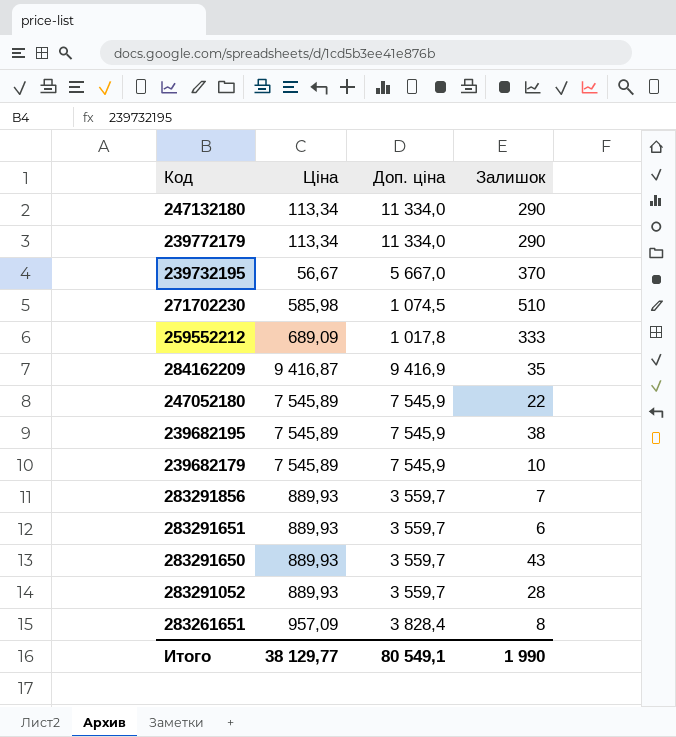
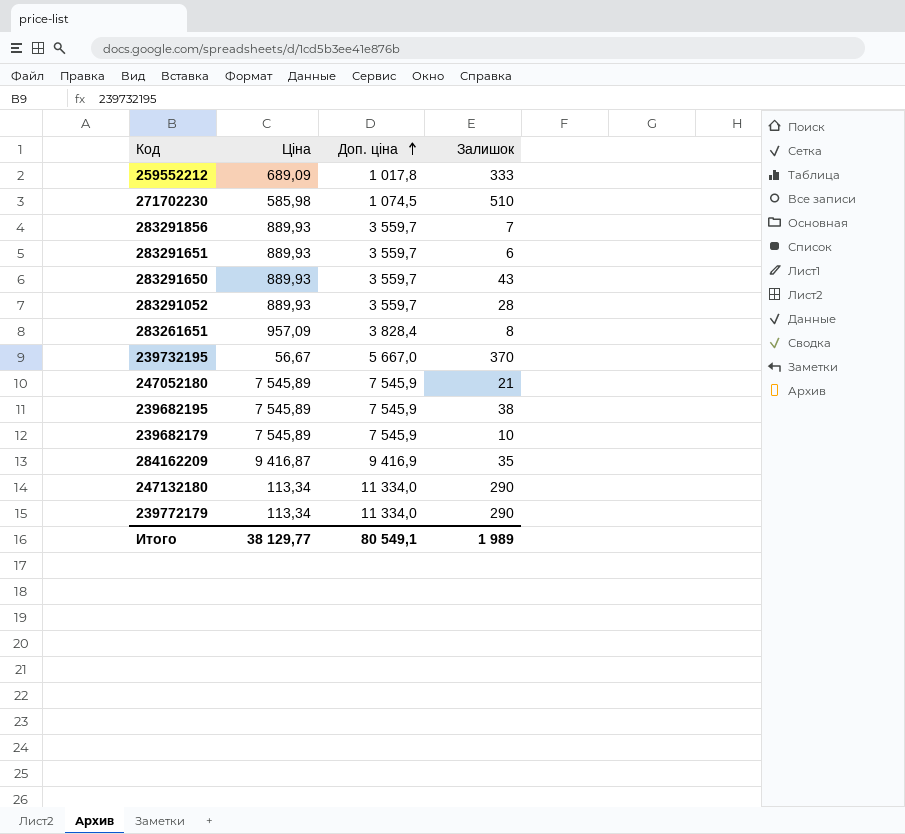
row order: none -> Доп. ціна ascending
247052180 | Залишок: 22 -> 21
Итого | Залишок: 1 990 -> 1 989

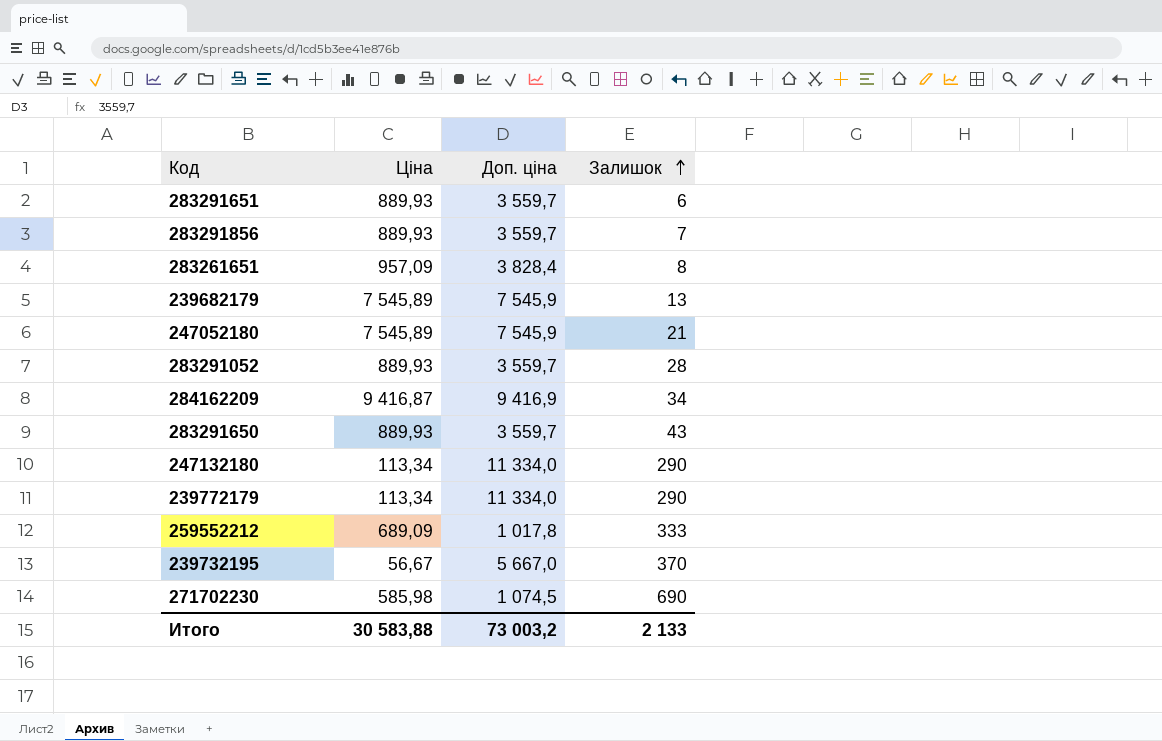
row order: Доп. ціна ascending -> Залишок ascending
row 239682195: 7 545,89 | 7 545,9 | 38 -> none
239682179 | Залишок: 10 -> 13
284162209 | Залишок: 35 -> 34
271702230 | Залишок: 510 -> 690
Итого | Ціна: 38 129,77 -> 30 583,88
Итого | Доп. ціна: 80 549,1 -> 73 003,2
Итого | Залишок: 1 989 -> 2 133

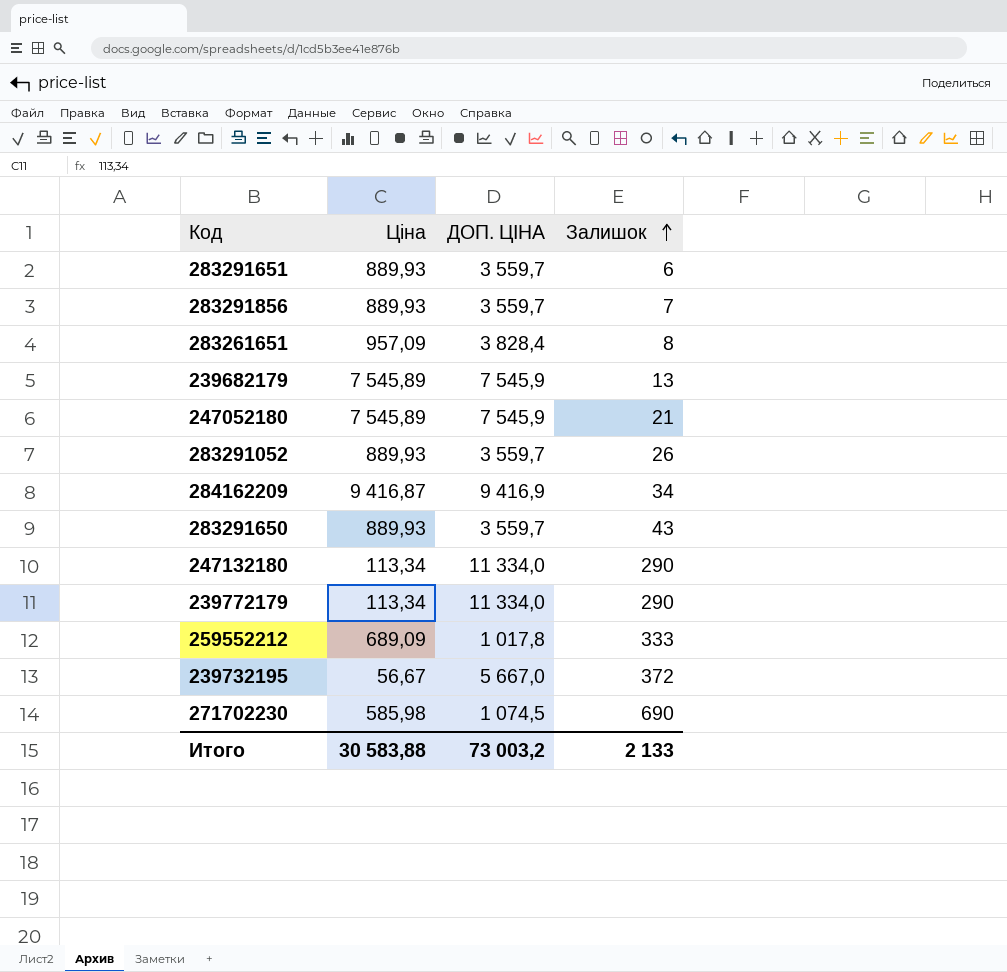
column name: Доп. ціна -> ДОП. ЦІНА
283291052 | Залишок: 28 -> 26
239732195 | Залишок: 370 -> 372

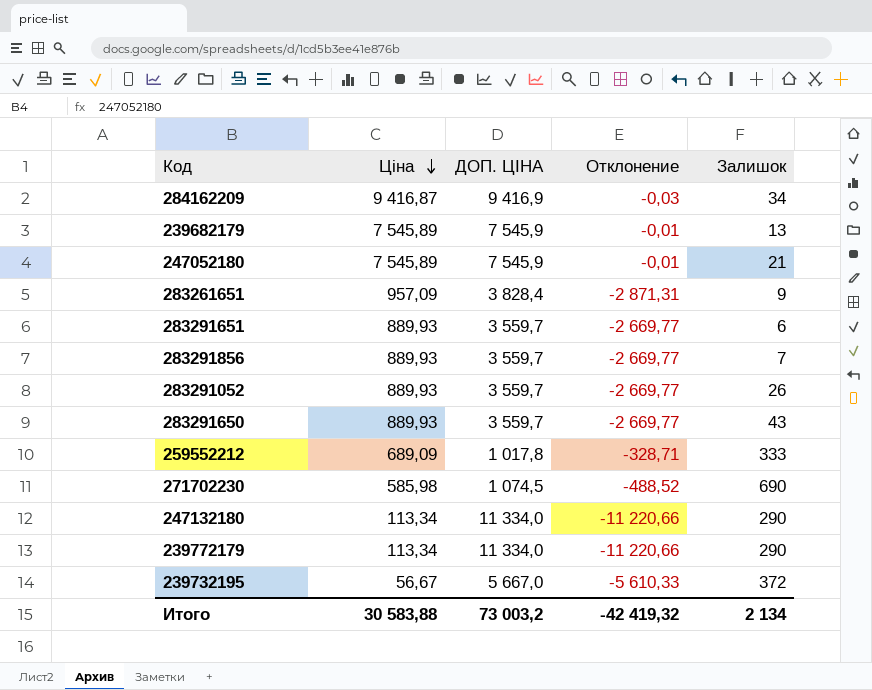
row order: Залишок ascending -> Ціна descending
column Отклонение | formula: none -> [Ціна] - [ДОП. ЦІНА]
283261651 | Залишок: 8 -> 9
Итого | Залишок: 2 133 -> 2 134

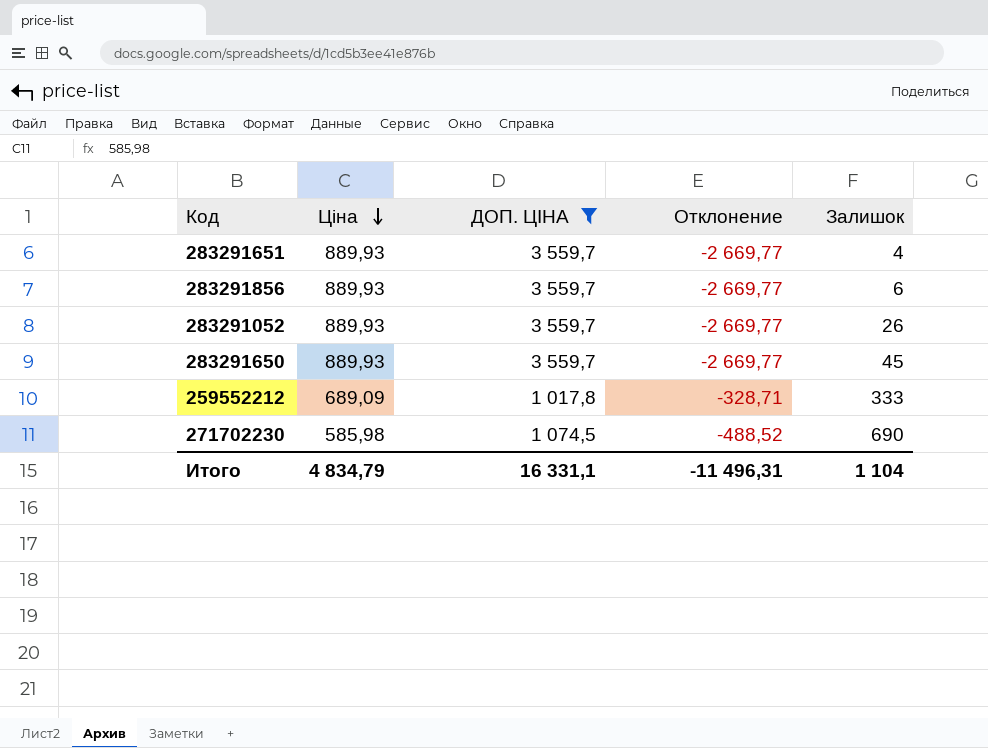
filter: none -> ДОП. ЦІНА <= 3 559,7
283291651 | Залишок: 6 -> 4
283291856 | Залишок: 7 -> 6
283291650 | Залишок: 43 -> 45
Итого | Ціна: 30 583,88 -> 4 834,79
Итого | ДОП. ЦІНА: 73 003,2 -> 16 331,1
Итого | Отклонение: -42 419,32 -> -11 496,31
Итого | Залишок: 2 134 -> 1 104

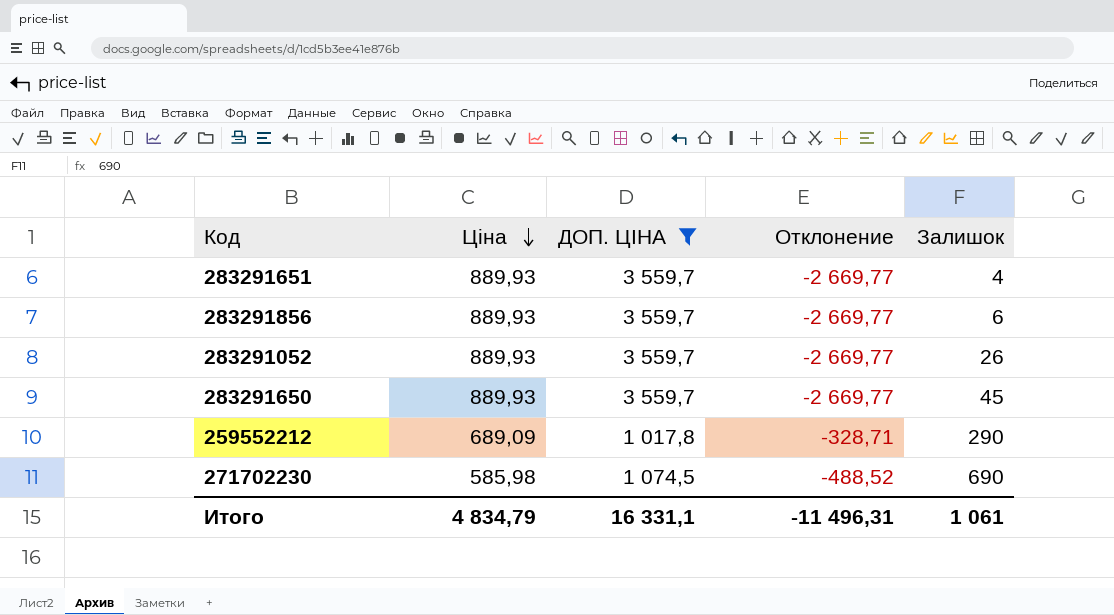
259552212 | Залишок: 333 -> 290
Итого | Залишок: 1 104 -> 1 061

